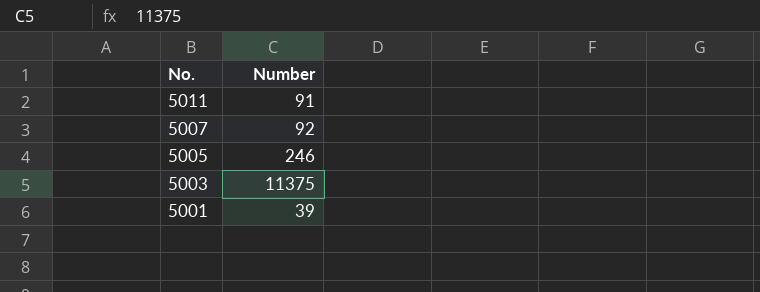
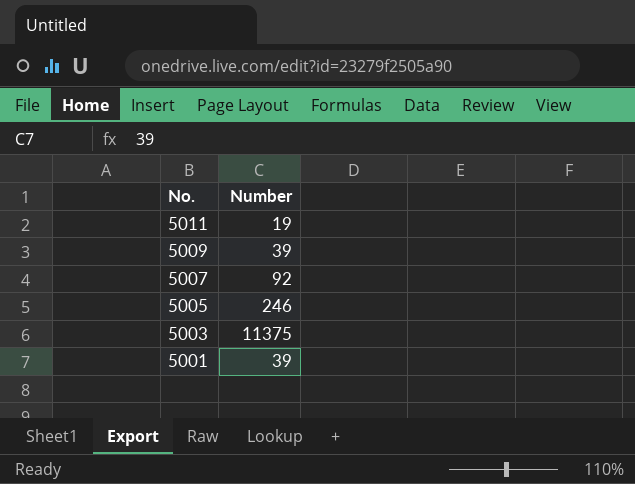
5011 | Number: 91 -> 19
row 5009: none -> 39

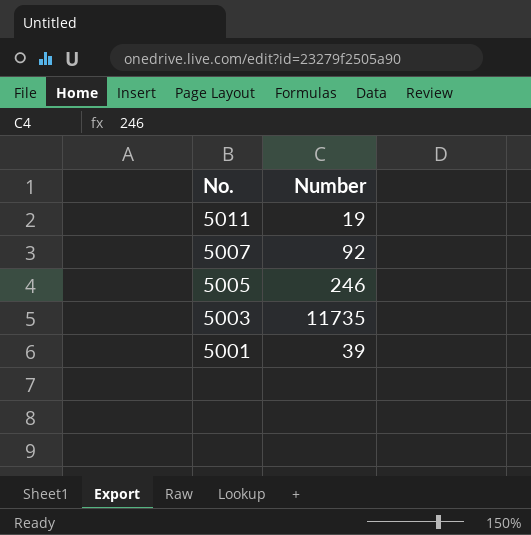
row 5009: 39 -> none
5003 | Number: 11375 -> 11735

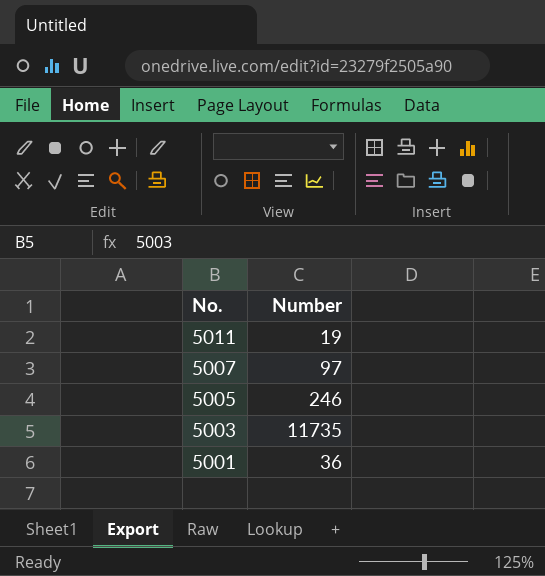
5007 | Number: 92 -> 97
5001 | Number: 39 -> 36

